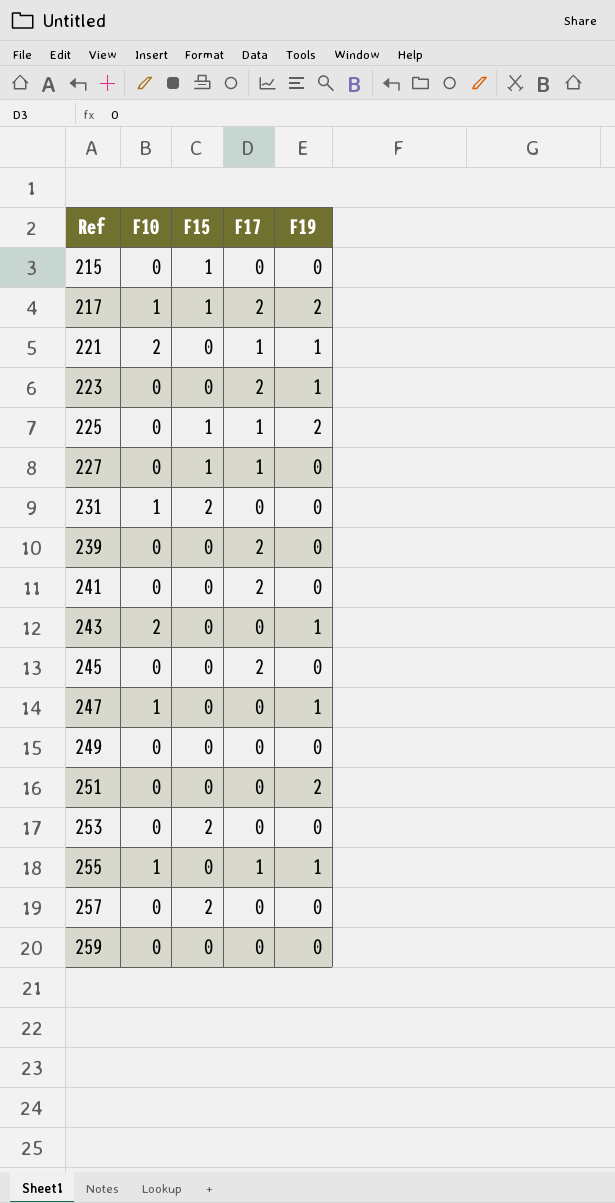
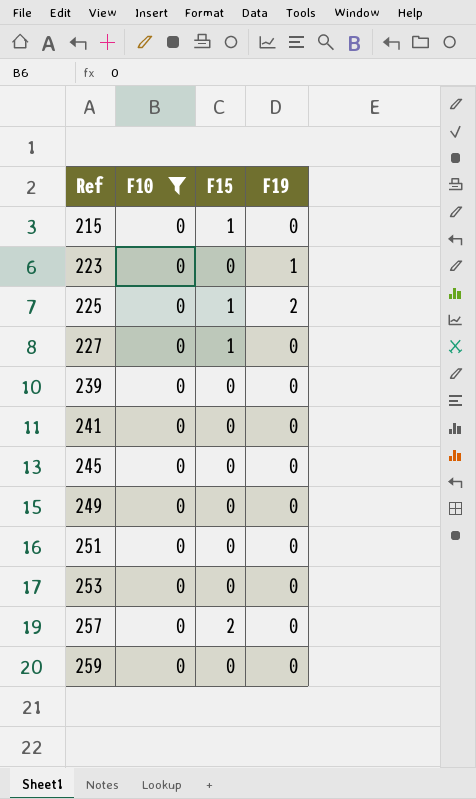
filter: none -> F10 = 0
column F17 | position: 4 -> none
251 | F19: 2 -> 0
253 | F15: 2 -> 0

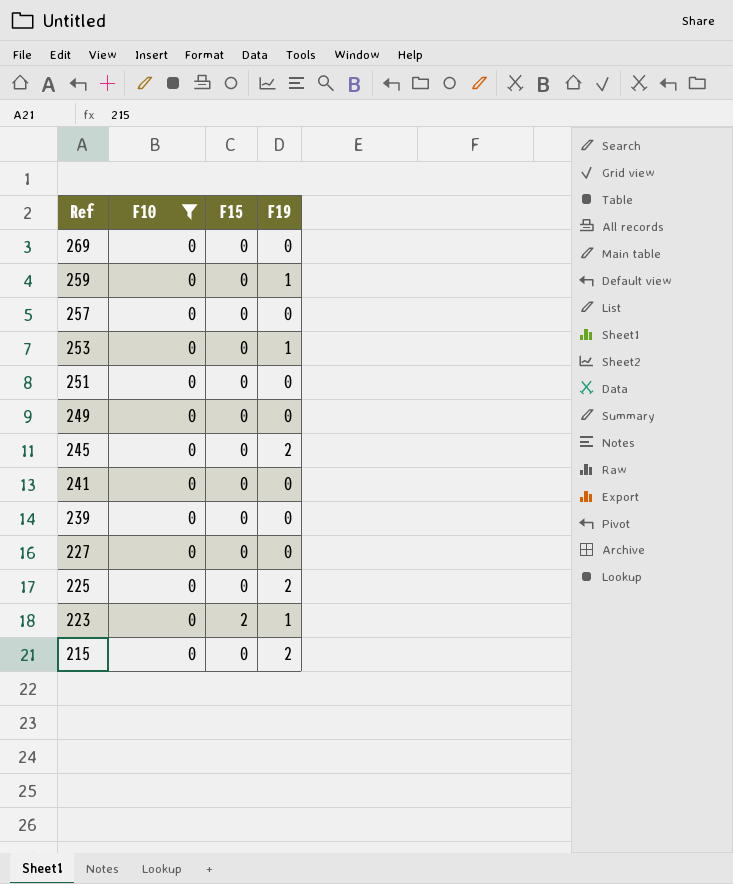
row order: Ref ascending -> Ref descending
row 269: none -> 0 | 0 | 0
259 | F19: 0 -> 1
257 | F15: 2 -> 0
253 | F19: 0 -> 1
245 | F19: 0 -> 2
227 | F15: 1 -> 0
225 | F15: 1 -> 0
223 | F15: 0 -> 2
215 | F15: 1 -> 0
215 | F19: 0 -> 2

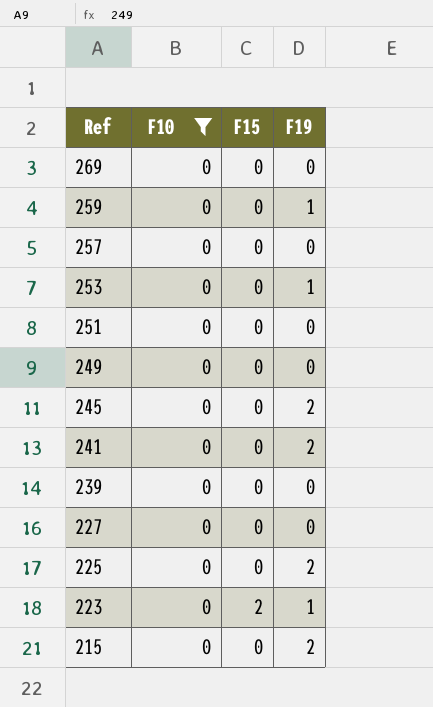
241 | F19: 0 -> 2

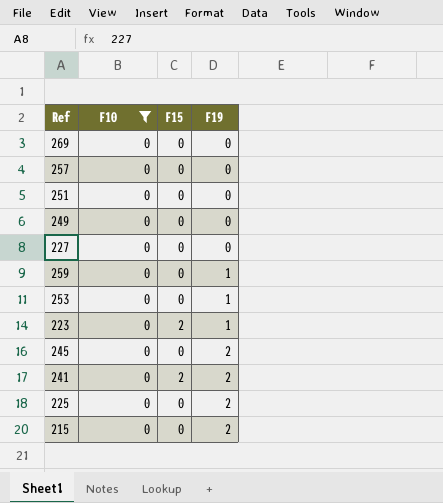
row order: Ref descending -> F19 ascending
row 239: 0 | 0 | 0 -> none
241 | F15: 0 -> 2

